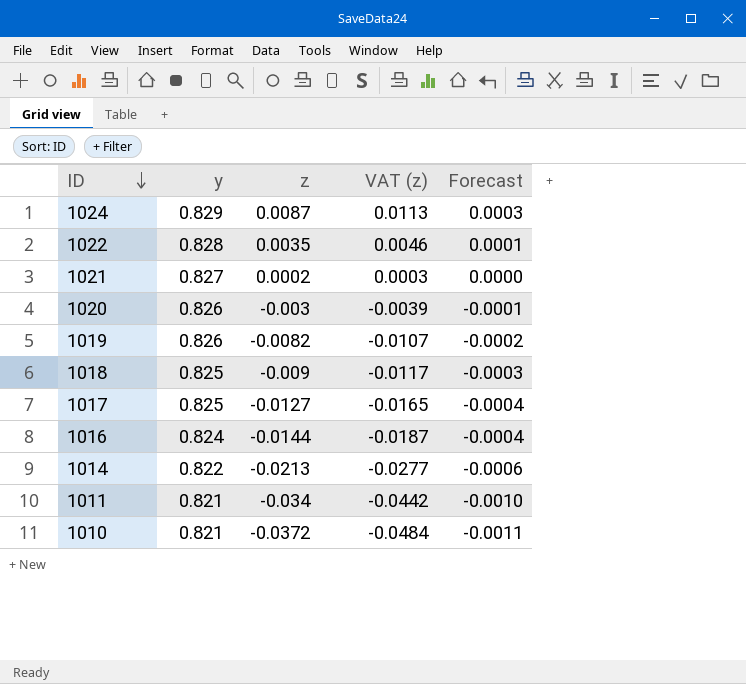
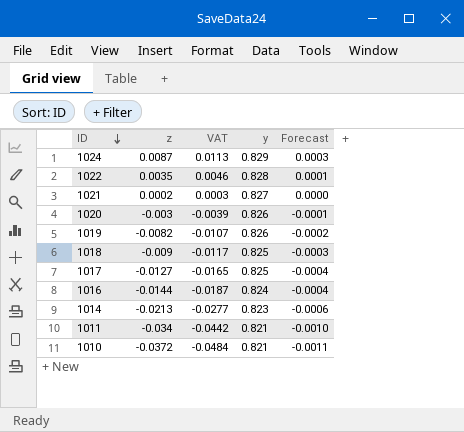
column name: VAT (z) -> VAT
column y | position: 2 -> 4
1014 | y: 0.822 -> 0.823

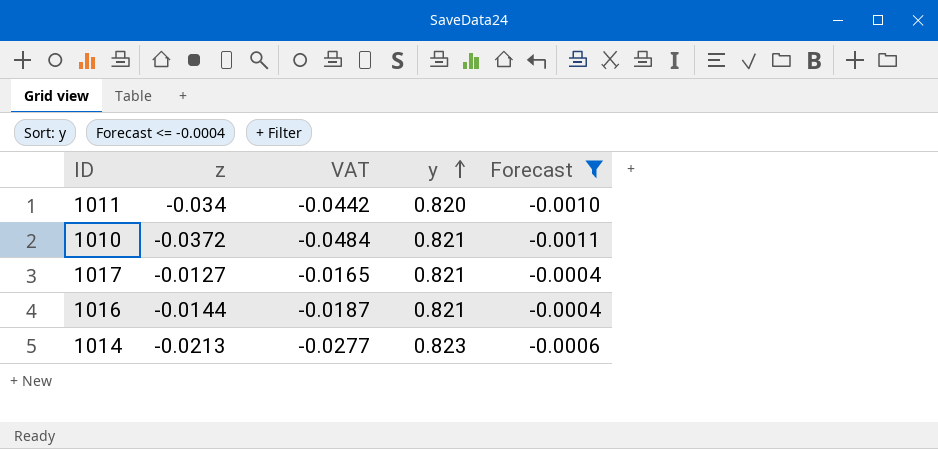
filter: none -> Forecast <= -0.0004
row order: ID descending -> y ascending
1011 | y: 0.821 -> 0.820
1017 | y: 0.825 -> 0.821
1016 | y: 0.824 -> 0.821

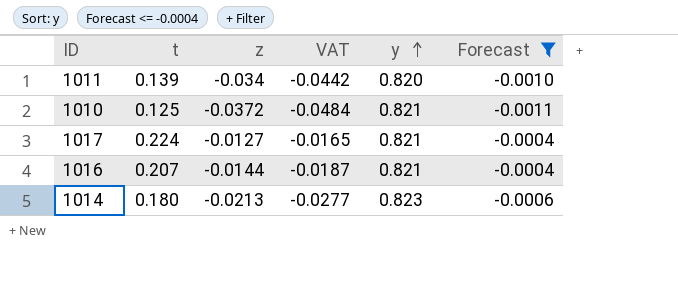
column t | position: none -> 2

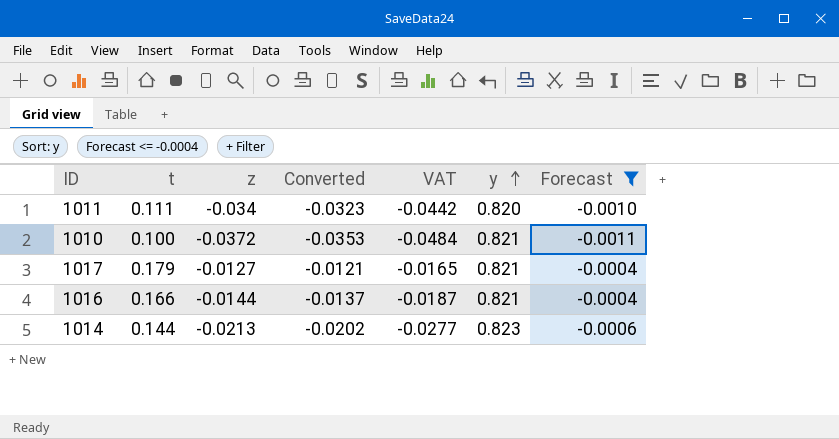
column Converted | formula: none -> [z] * 0.95
1011 | t: 0.139 -> 0.111
1010 | t: 0.125 -> 0.100
1017 | t: 0.224 -> 0.179
1016 | t: 0.207 -> 0.166
1014 | t: 0.180 -> 0.144

